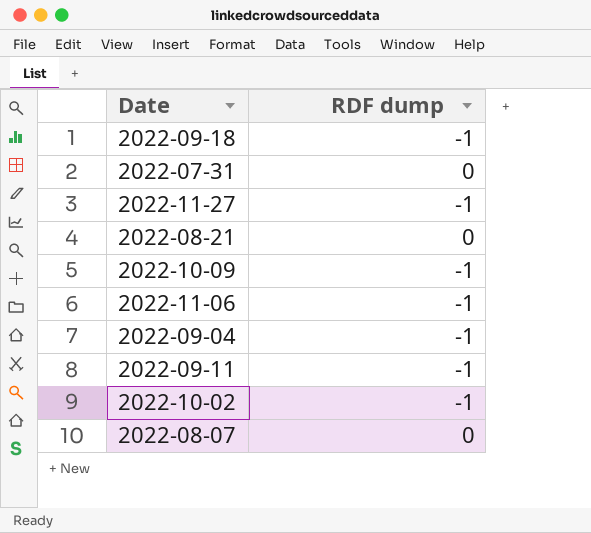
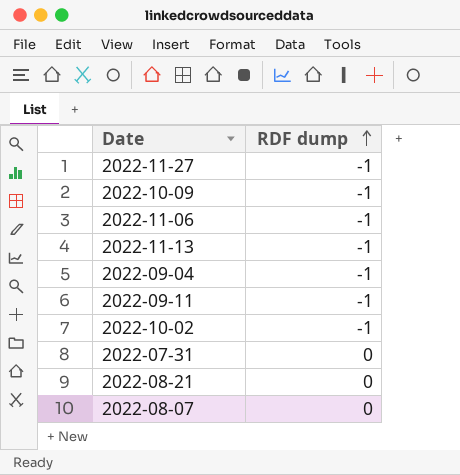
row order: none -> RDF dump ascending
row 2022-09-18: -1 -> none
row 2022-11-13: none -> -1

